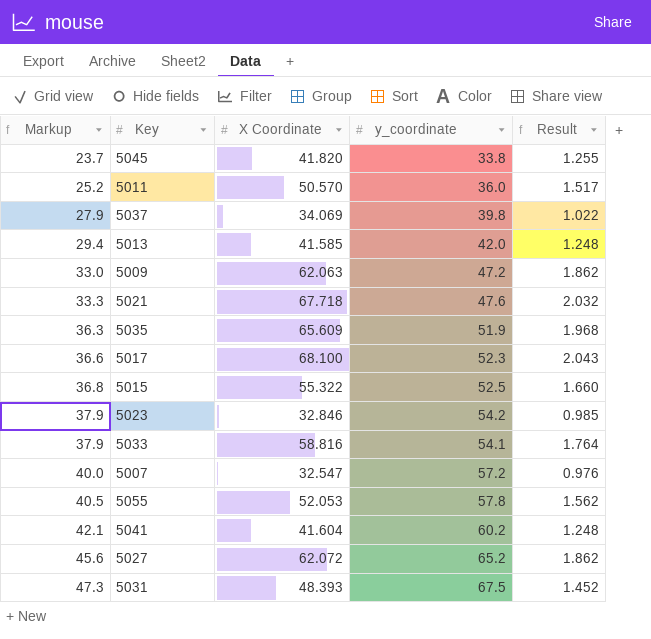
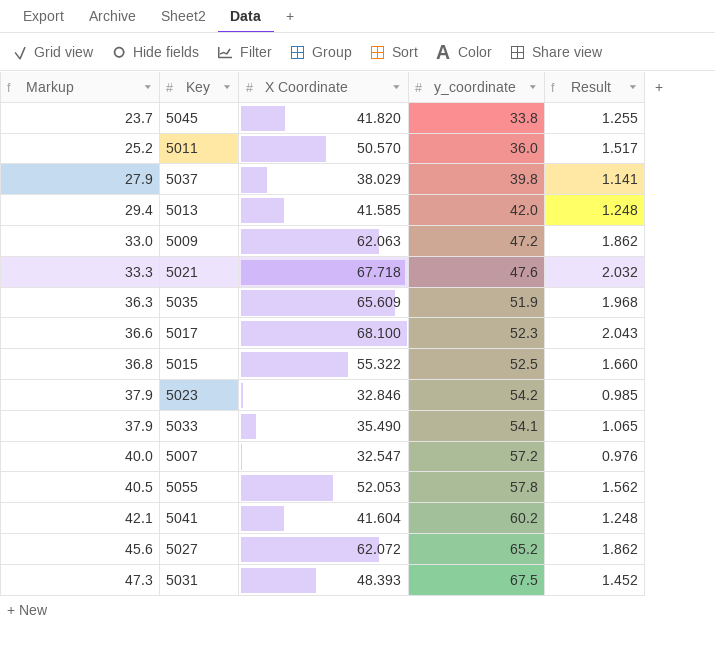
5037 | X Coordinate: 34.069 -> 38.029
5037 | Result: 1.022 -> 1.141
5033 | X Coordinate: 58.816 -> 35.490
5033 | Result: 1.764 -> 1.065

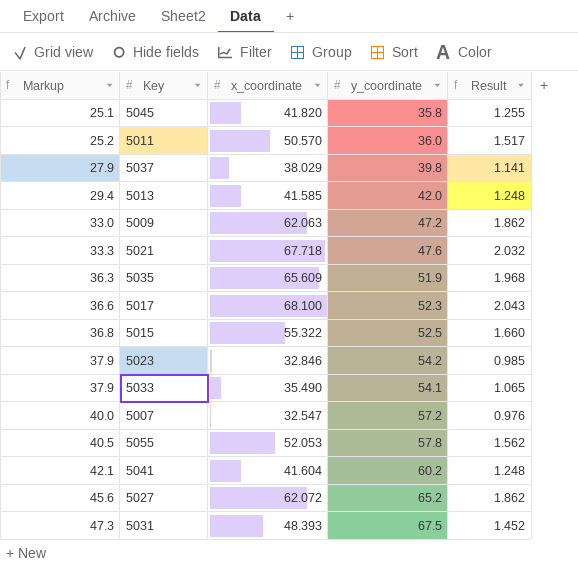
column name: X Coordinate -> x_coordinate
5045 | Markup: 23.7 -> 25.1
5045 | y_coordinate: 33.8 -> 35.8

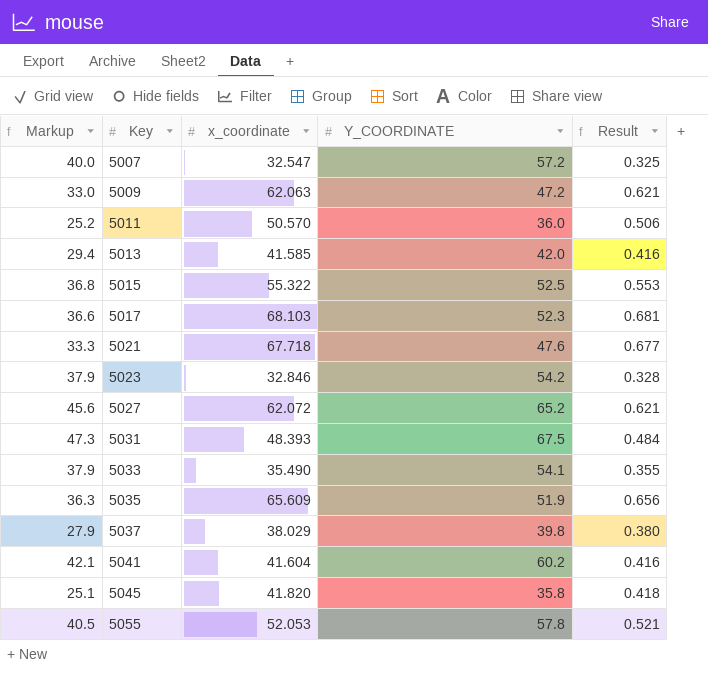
row order: Markup ascending -> Key ascending
column name: y_coordinate -> Y_COORDINATE
column Result | formula: [x_coordinate] * 0.03 -> [x_coordinate] * 0.01
5017 | x_coordinate: 68.100 -> 68.103

